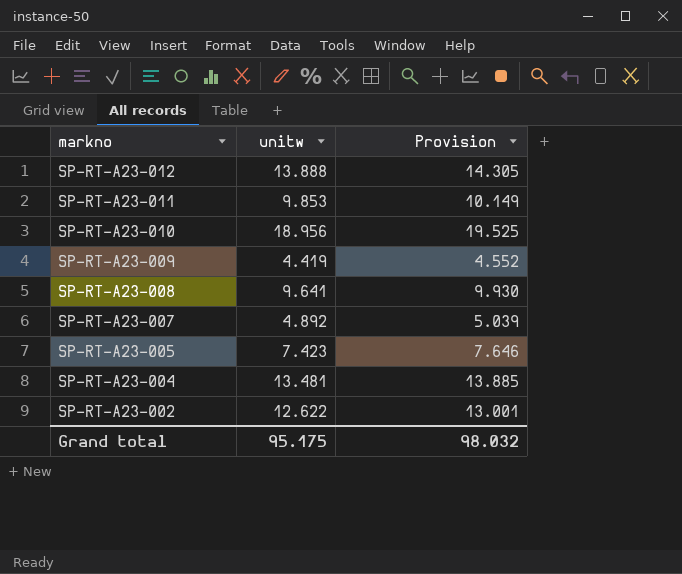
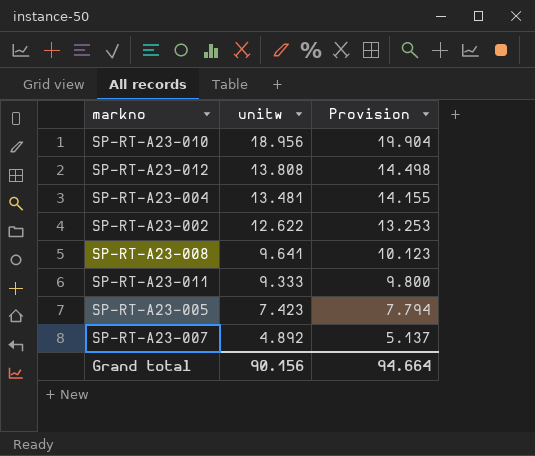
row order: markno descending -> unitw descending
column Provision | formula: [unitw] * 1.03 -> [unitw] * 1.05
row SP-RT-A23-009: 4.419 | 4.552 -> none
SP-RT-A23-012 | unitw: 13.888 -> 13.808
SP-RT-A23-011 | unitw: 9.853 -> 9.333
Grand total | unitw: 95.175 -> 90.156
Grand total | Provision: 98.032 -> 94.664

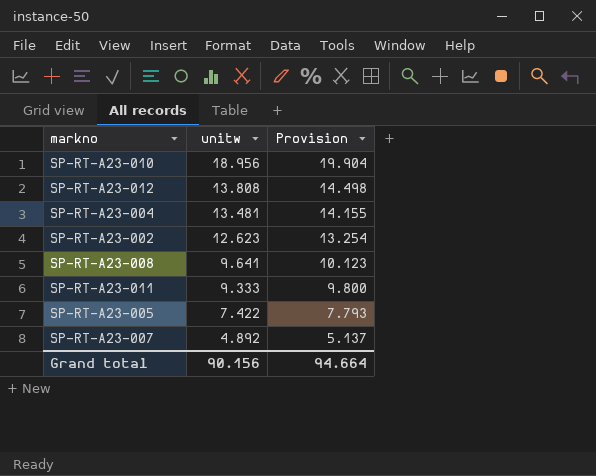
SP-RT-A23-002 | unitw: 12.622 -> 12.623
SP-RT-A23-002 | Provision: 13.253 -> 13.254
SP-RT-A23-005 | unitw: 7.423 -> 7.422
SP-RT-A23-005 | Provision: 7.794 -> 7.793

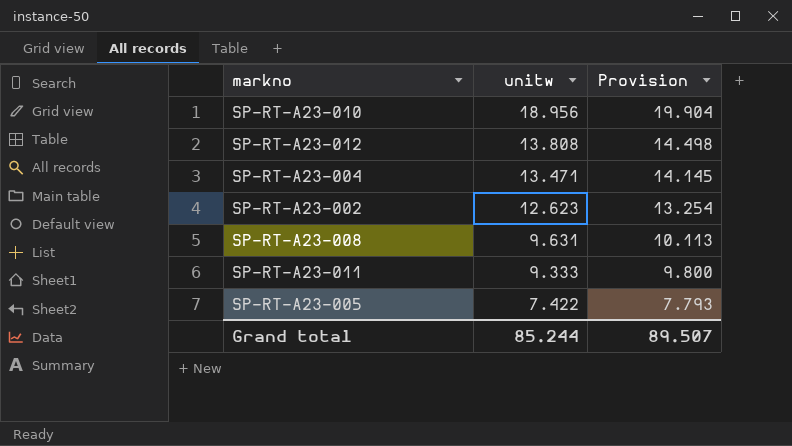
row SP-RT-A23-007: 4.892 | 5.137 -> none
SP-RT-A23-004 | unitw: 13.481 -> 13.471
SP-RT-A23-004 | Provision: 14.155 -> 14.145
SP-RT-A23-008 | unitw: 9.641 -> 9.631
SP-RT-A23-008 | Provision: 10.123 -> 10.113
Grand total | unitw: 90.156 -> 85.244
Grand total | Provision: 94.664 -> 89.507

